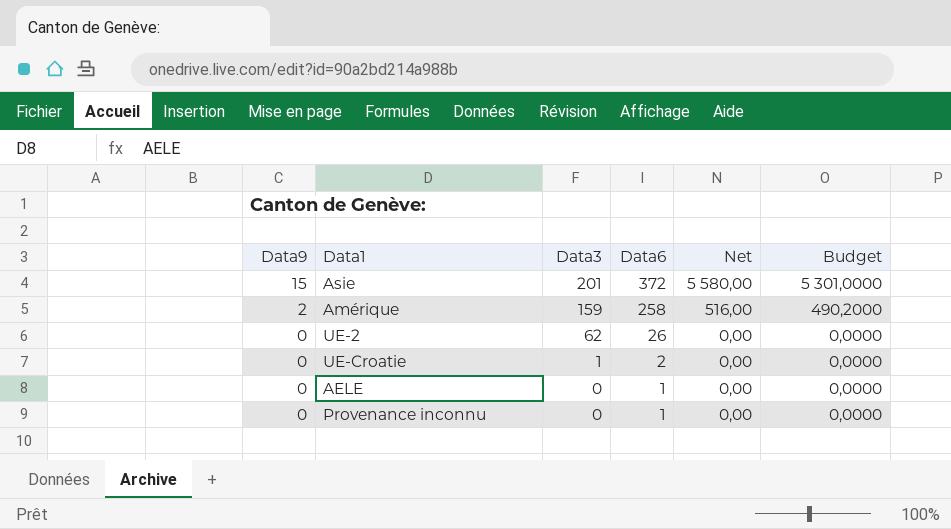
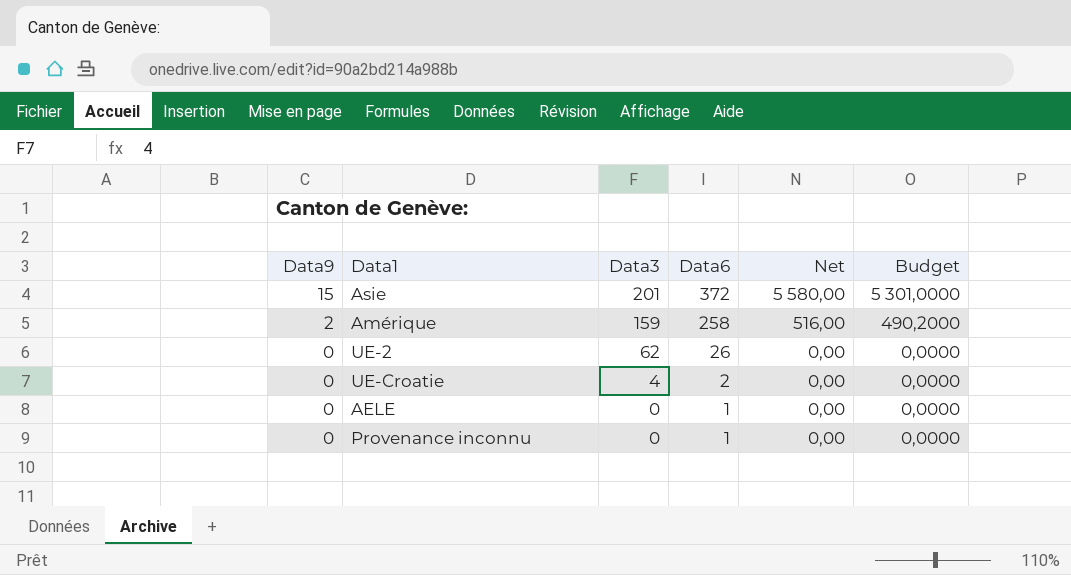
UE-Croatie | Data3: 1 -> 4

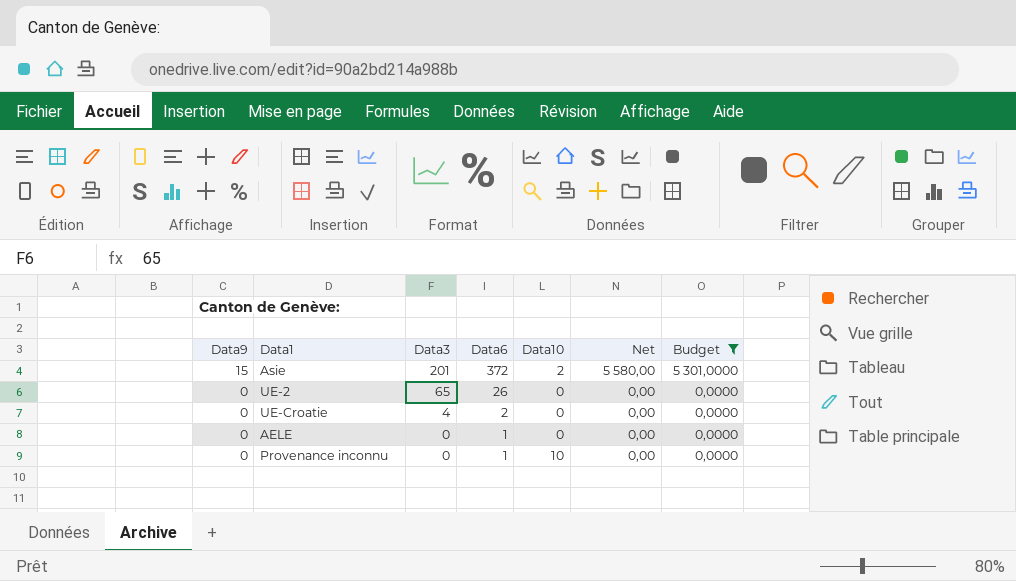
filter: none -> Budget != 490,2000
column Data10 | position: none -> 5
UE-2 | Data3: 62 -> 65

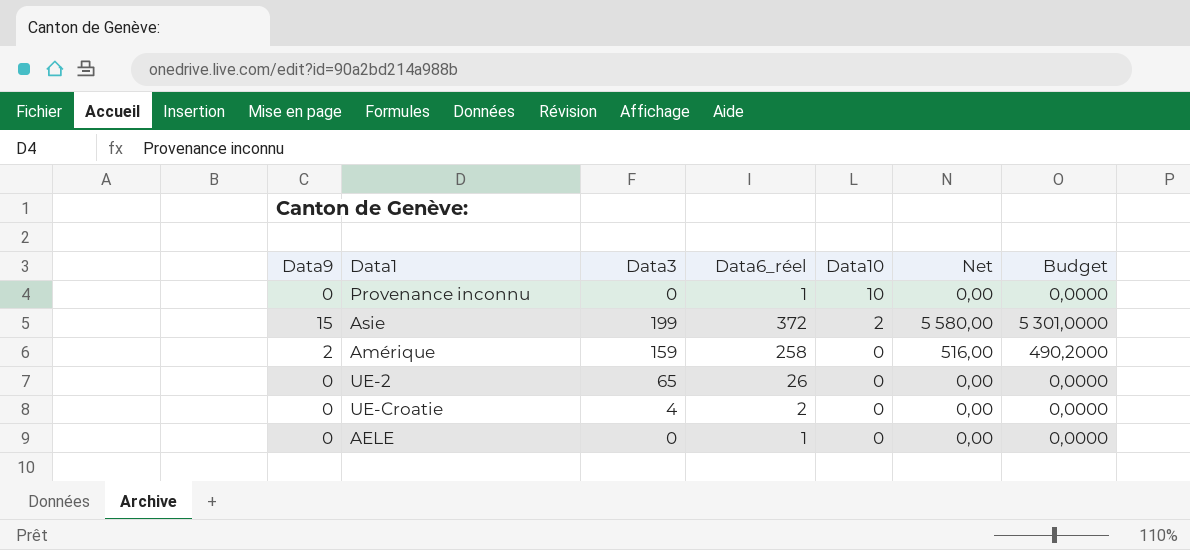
filter: Budget != 490,2000 -> none
row order: Data9 descending -> Data10 descending
column name: Data6 -> Data6_réel
Asie | Data3: 201 -> 199

